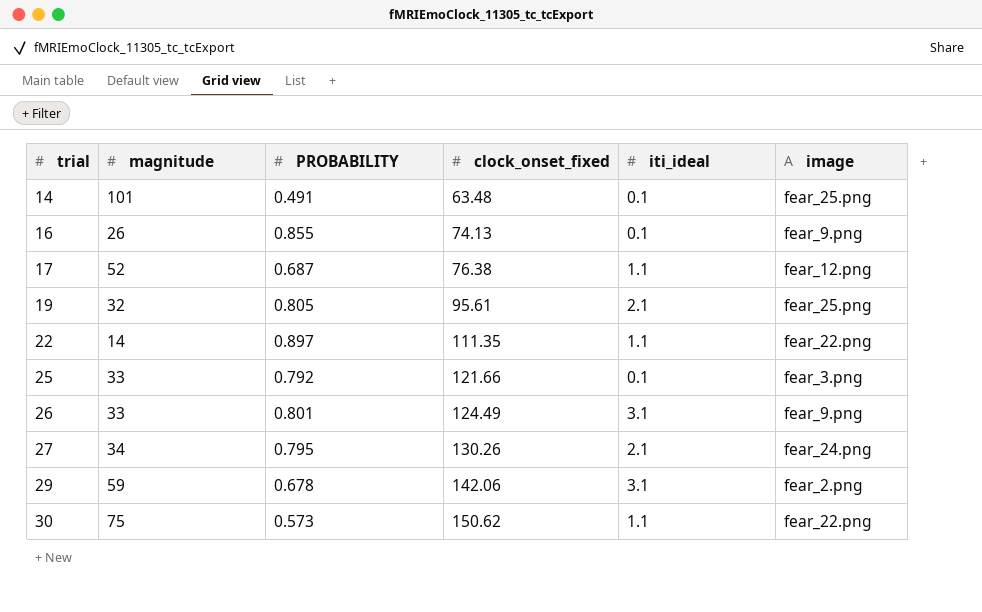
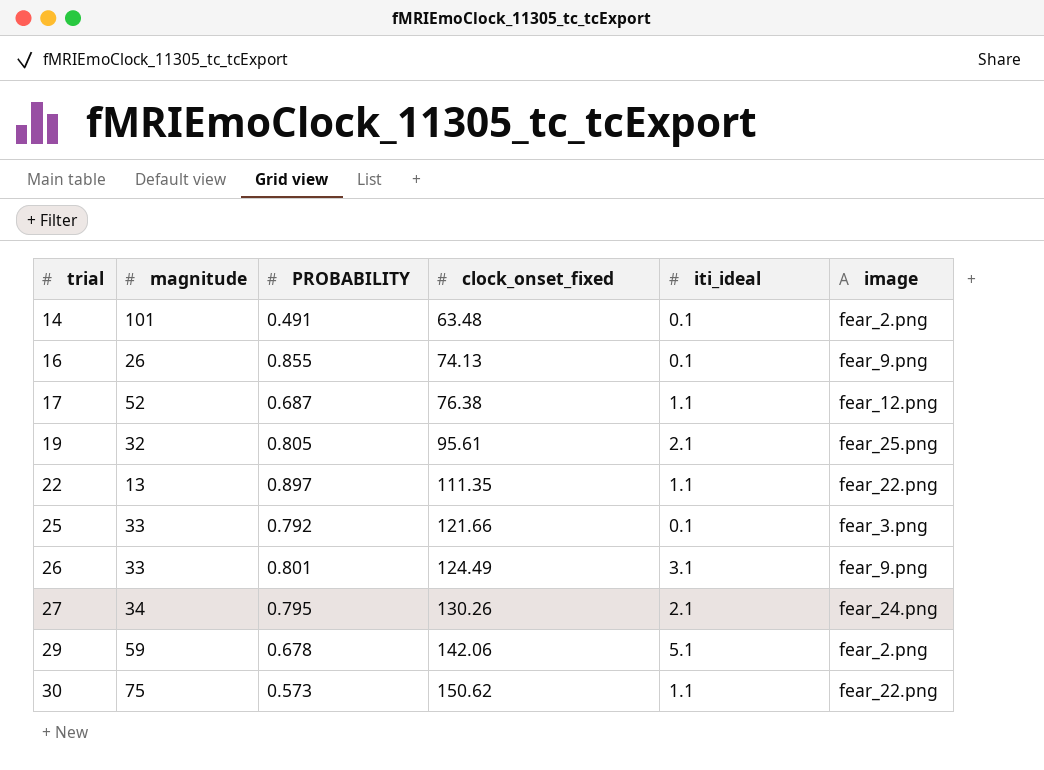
14 | image: fear_25.png -> fear_2.png
22 | magnitude: 14 -> 13
29 | iti_ideal: 3.1 -> 5.1

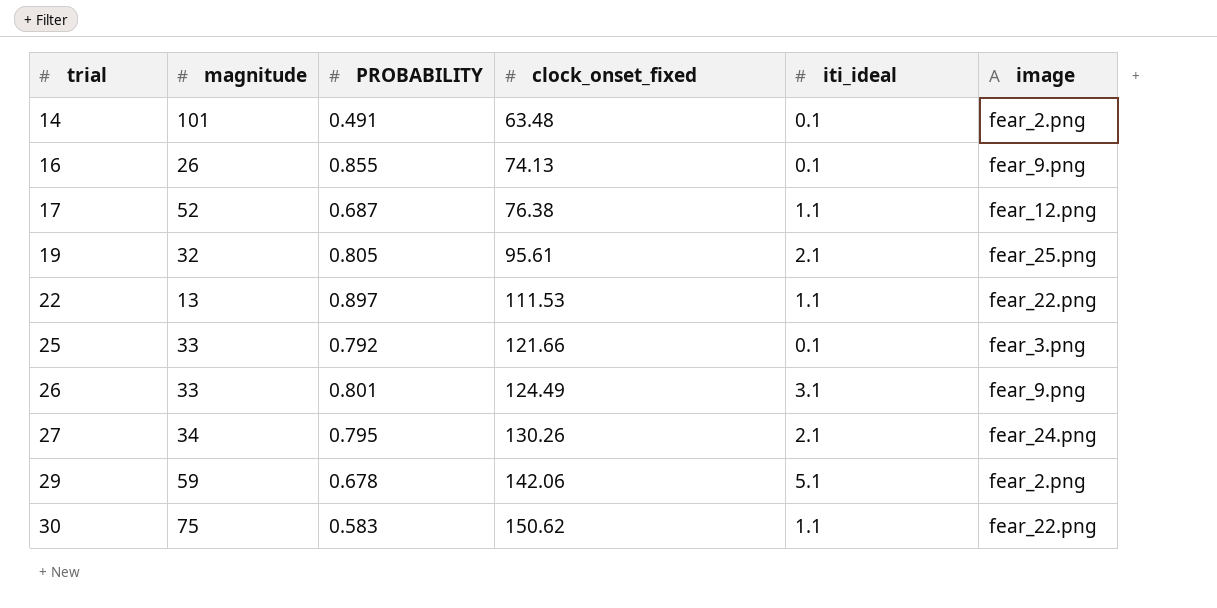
22 | clock_onset_fixed: 111.35 -> 111.53
30 | PROBABILITY: 0.573 -> 0.583

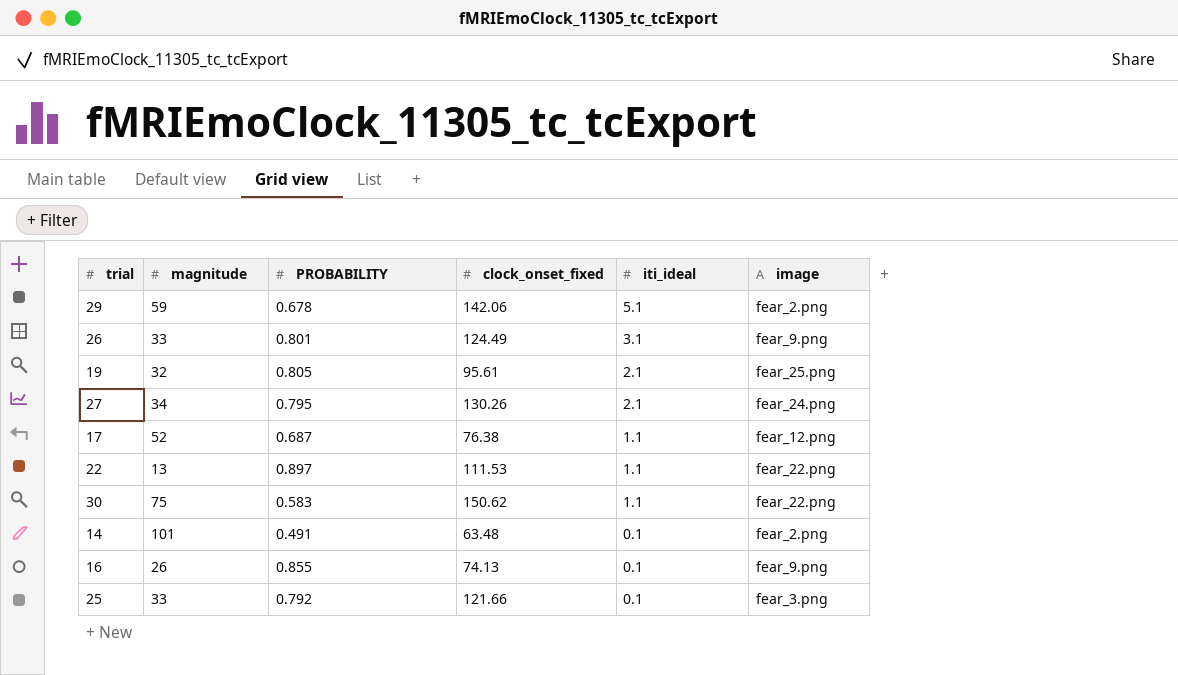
row order: trial ascending -> iti_ideal descending

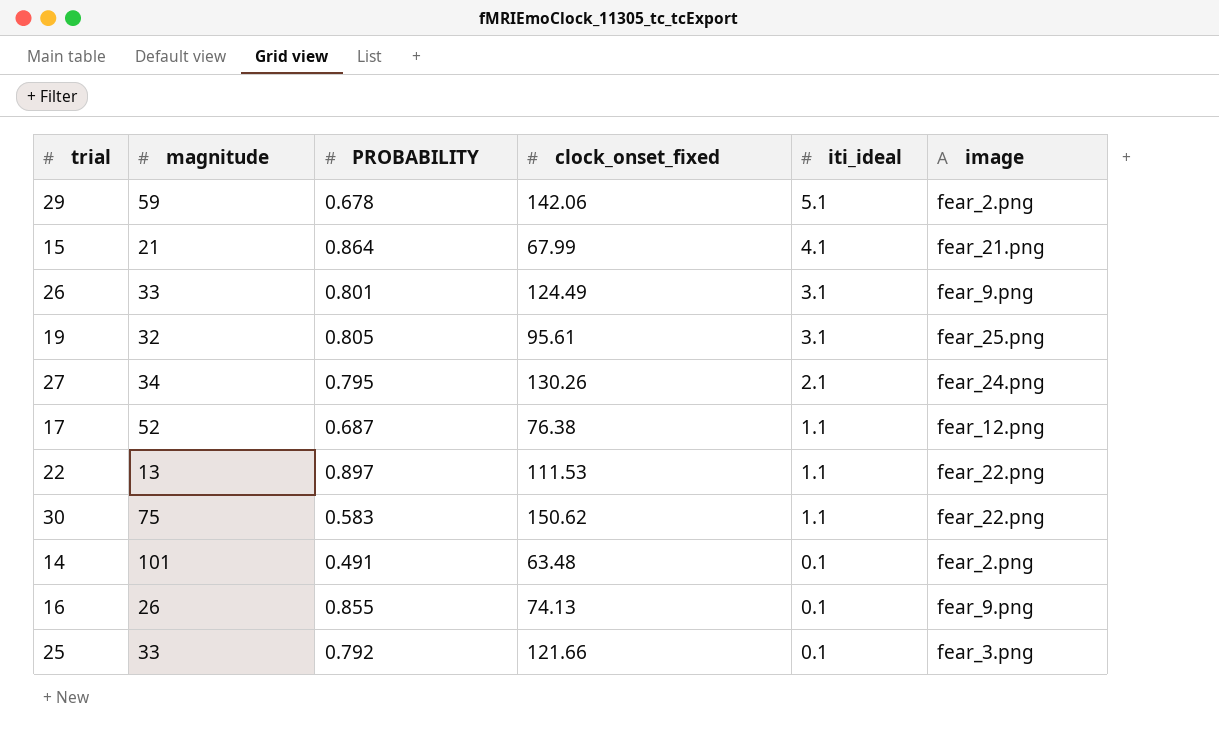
row 15: none -> 21 | 0.864 | 67.99 | 4.1 | fear_21.png
19 | iti_ideal: 2.1 -> 3.1

